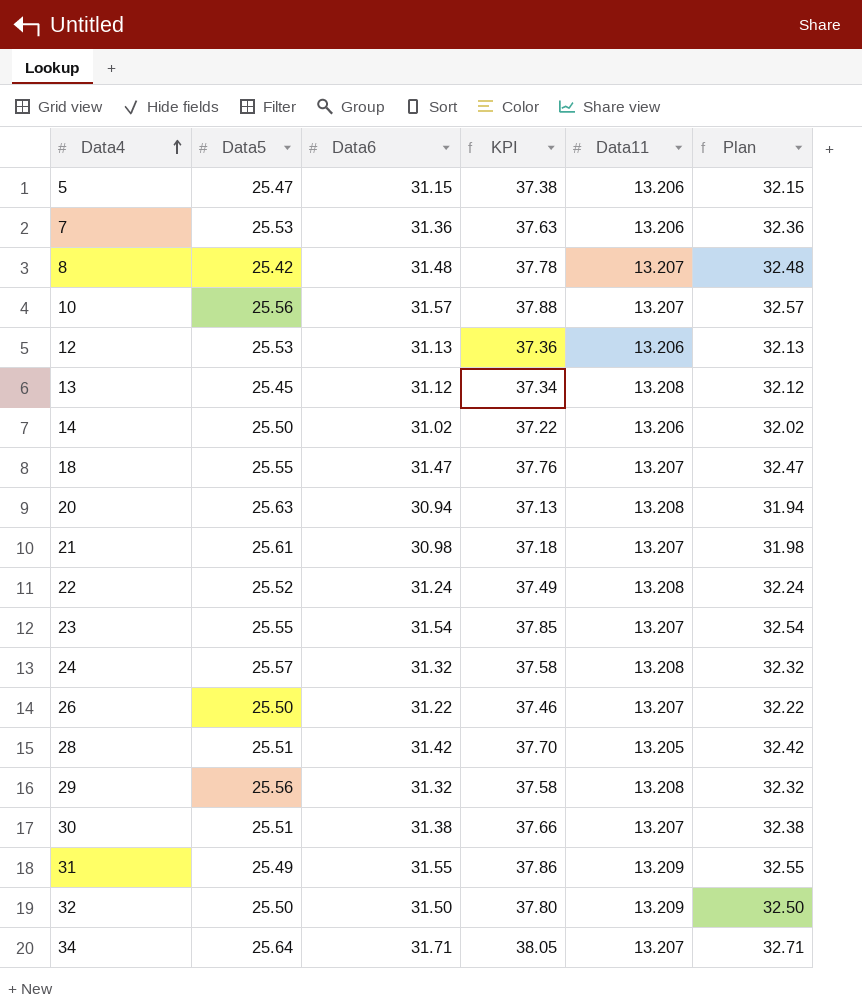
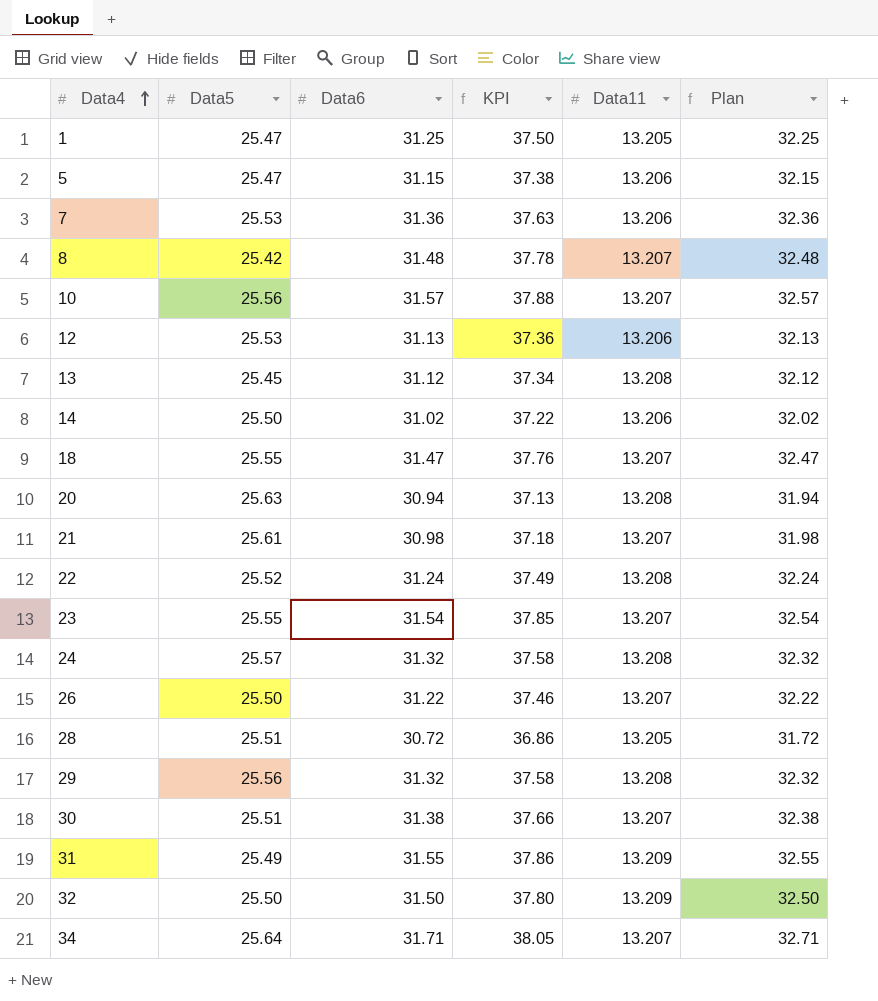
row 1: none -> 25.47 | 31.25 | 37.50 | 13.205 | 32.25
28 | Data6: 31.42 -> 30.72
28 | KPI: 37.70 -> 36.86
28 | Plan: 32.42 -> 31.72

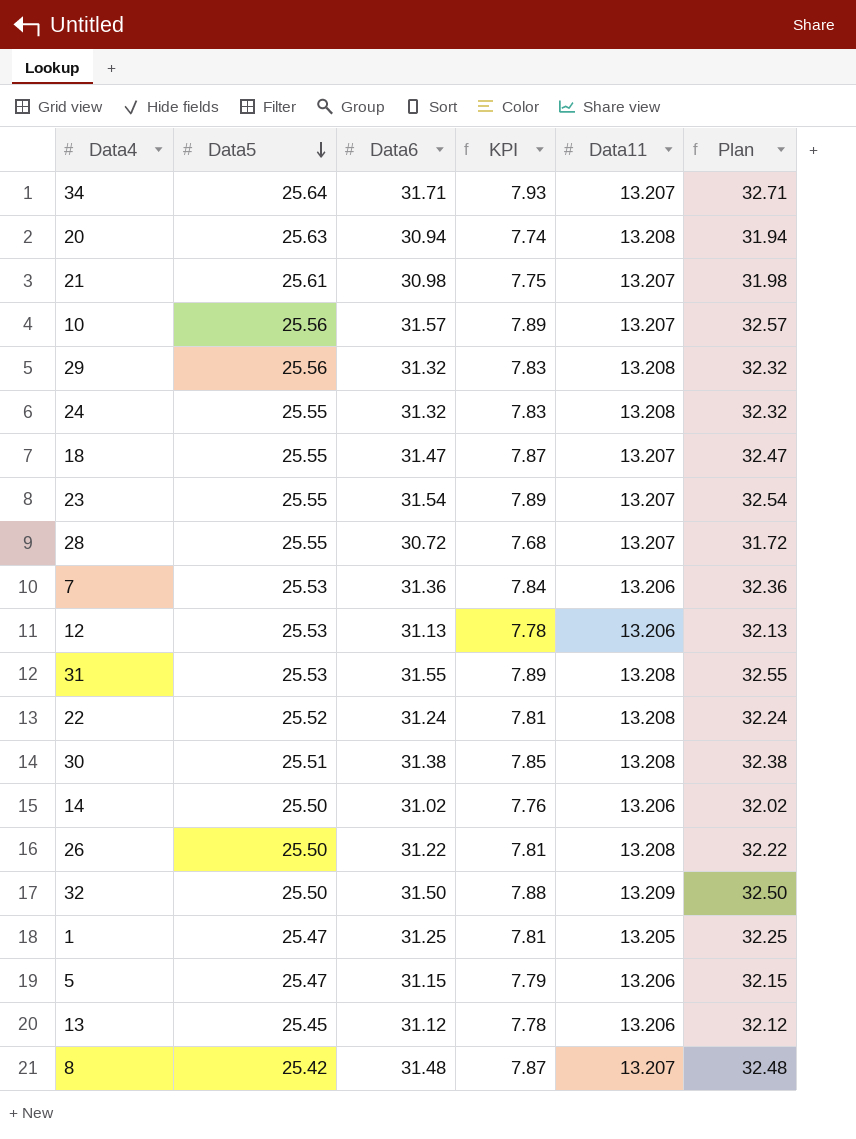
row order: Data4 ascending -> Data5 descending
column KPI | formula: [Data6] * 1.2 -> [Data6] * 0.25
24 | Data5: 25.57 -> 25.55
28 | Data5: 25.51 -> 25.55
28 | Data11: 13.205 -> 13.207
31 | Data5: 25.49 -> 25.53
31 | Data11: 13.209 -> 13.208
30 | Data11: 13.207 -> 13.208
26 | Data11: 13.207 -> 13.208
13 | Data11: 13.208 -> 13.206

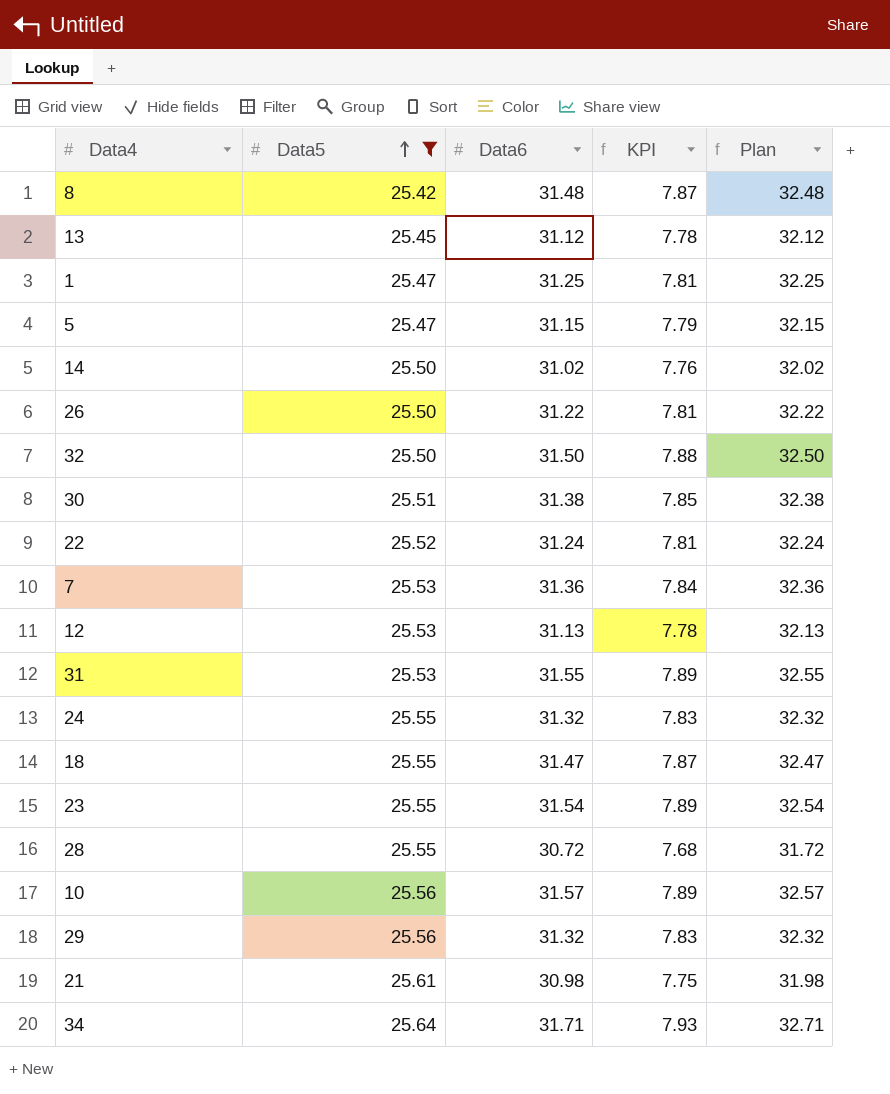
filter: none -> Data5 != 25.63
row order: Data5 descending -> Data5 ascending
column Data11 | position: 5 -> none

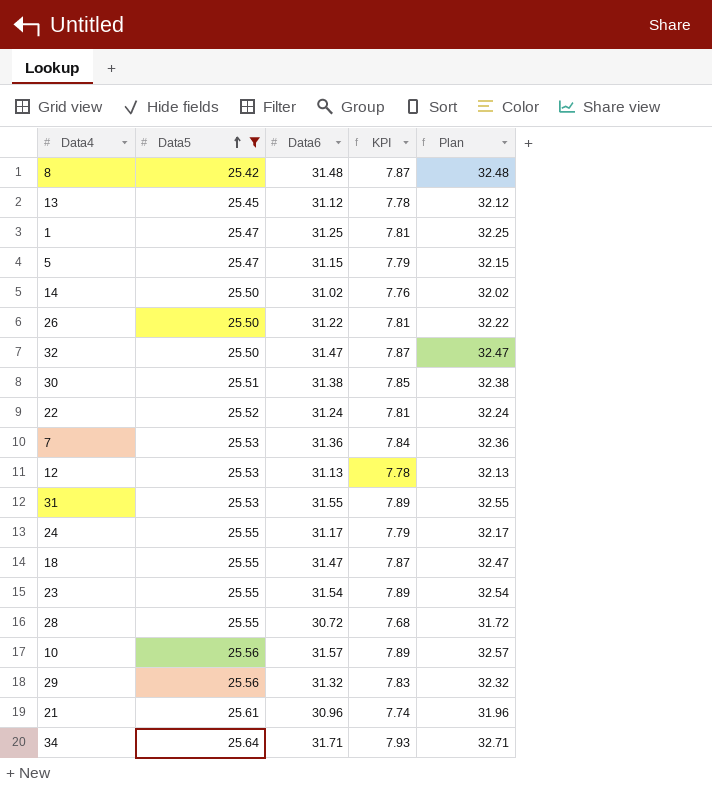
32 | Data6: 31.50 -> 31.47
32 | KPI: 7.88 -> 7.87
32 | Plan: 32.50 -> 32.47
24 | Data6: 31.32 -> 31.17
24 | KPI: 7.83 -> 7.79
24 | Plan: 32.32 -> 32.17
21 | Data6: 30.98 -> 30.96
21 | KPI: 7.75 -> 7.74
21 | Plan: 31.98 -> 31.96

